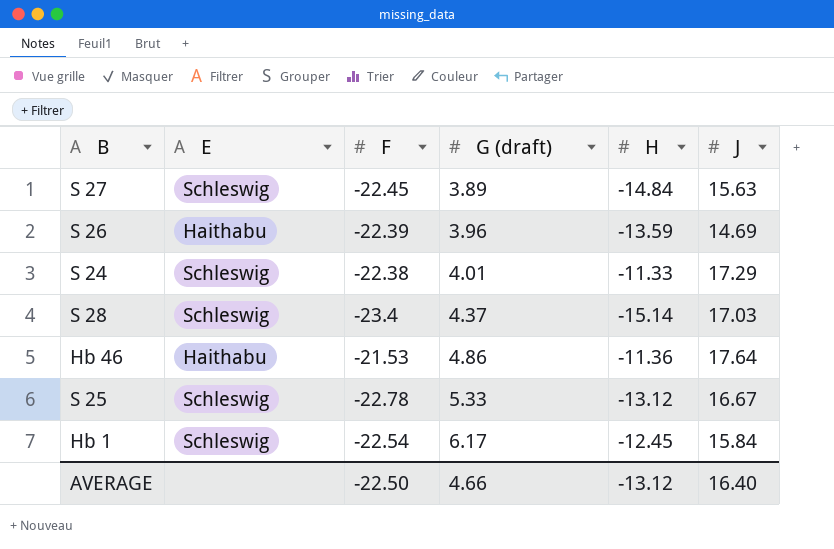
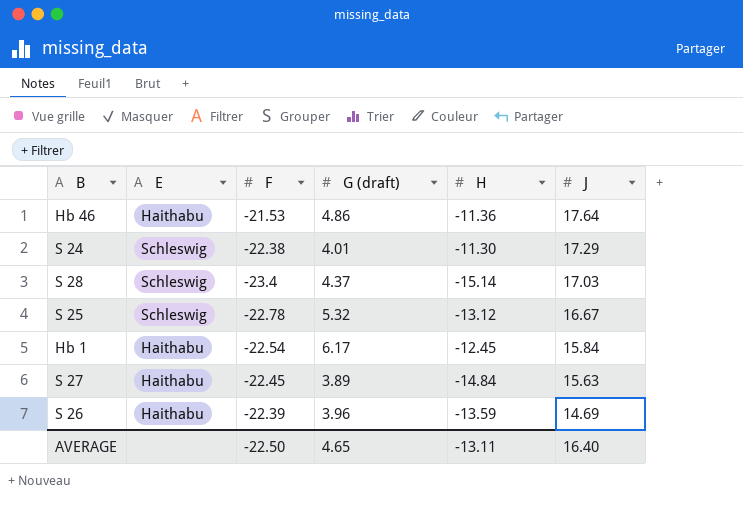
row order: G (draft) ascending -> J descending
S 24 | H: -11.33 -> -11.30
S 25 | G (draft): 5.33 -> 5.32
Hb 1 | E: Schleswig -> Haithabu
S 27 | E: Schleswig -> Haithabu
AVERAGE | G (draft): 4.66 -> 4.65
AVERAGE | H: -13.12 -> -13.11

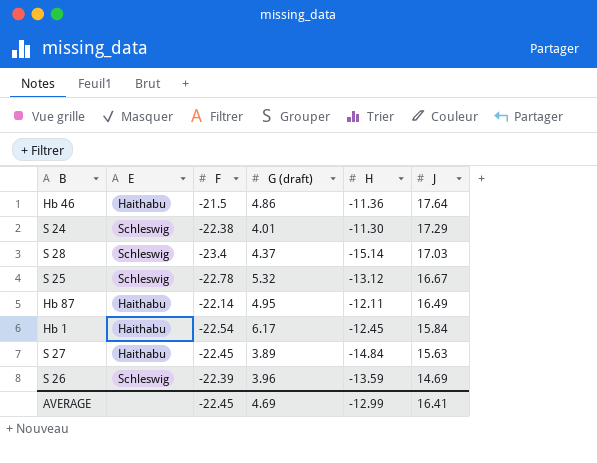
Hb 46 | F: -21.53 -> -21.5
row Hb 87: none -> Haithabu | -22.14 | 4.95 | -12.11 | 16.49
S 26 | E: Haithabu -> Schleswig
AVERAGE | F: -22.50 -> -22.45
AVERAGE | G (draft): 4.65 -> 4.69
AVERAGE | H: -13.11 -> -12.99
AVERAGE | J: 16.40 -> 16.41

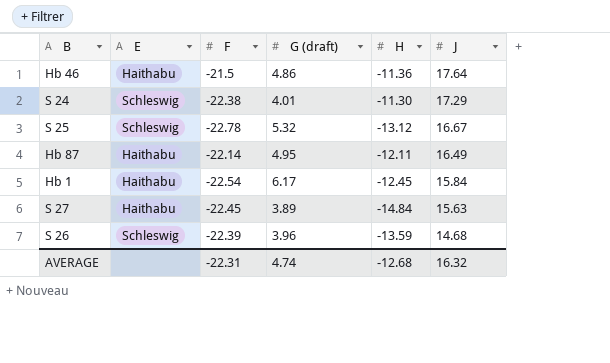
row S 28: Schleswig | -23.4 | 4.37 | -15.14 | 17.03 -> none
S 26 | J: 14.69 -> 14.68
AVERAGE | F: -22.45 -> -22.31
AVERAGE | G (draft): 4.69 -> 4.74
AVERAGE | H: -12.99 -> -12.68
AVERAGE | J: 16.41 -> 16.32

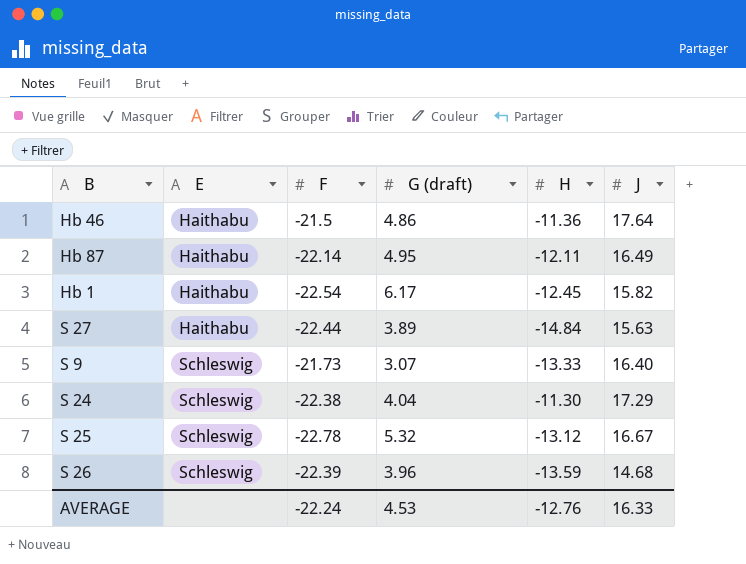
row order: J descending -> E ascending
Hb 1 | J: 15.84 -> 15.82
S 27 | F: -22.45 -> -22.44
row S 9: none -> Schleswig | -21.73 | 3.07 | -13.33 | 16.40
S 24 | G (draft): 4.01 -> 4.04
AVERAGE | F: -22.31 -> -22.24
AVERAGE | G (draft): 4.74 -> 4.53
AVERAGE | H: -12.68 -> -12.76
AVERAGE | J: 16.32 -> 16.33

